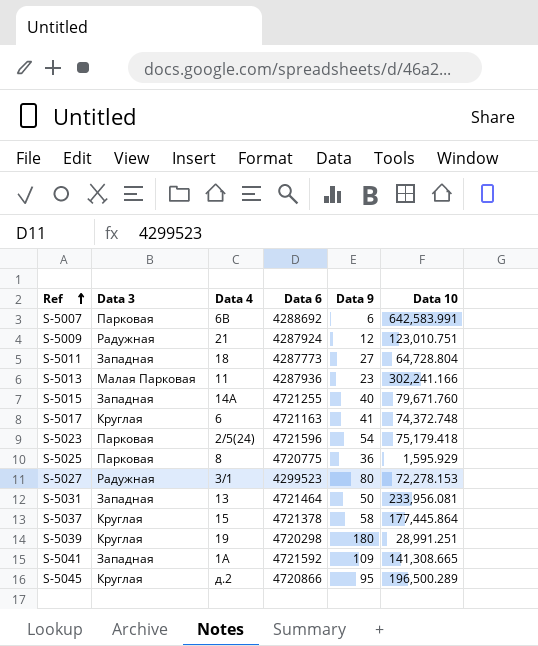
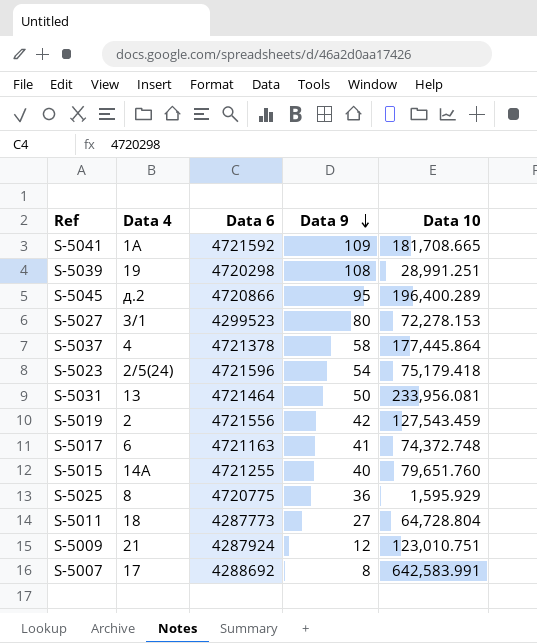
row order: Ref ascending -> Data 9 descending
column Data 3 | position: 2 -> none
row S-5013: Малая Парковая | 11 | 4287936 | 23 | 302,241.166 -> none
S-5041 | Data 10: 141,308.665 -> 181,708.665
S-5039 | Data 9: 180 -> 108
S-5045 | Data 10: 196,500.289 -> 196,400.289
S-5037 | Data 4: 15 -> 4
row S-5019: none -> 2 | 4721556 | 42 | 127,543.459
S-5015 | Data 10: 79,671.760 -> 79,651.760
S-5007 | Data 4: 6В -> 17
S-5007 | Data 9: 6 -> 8

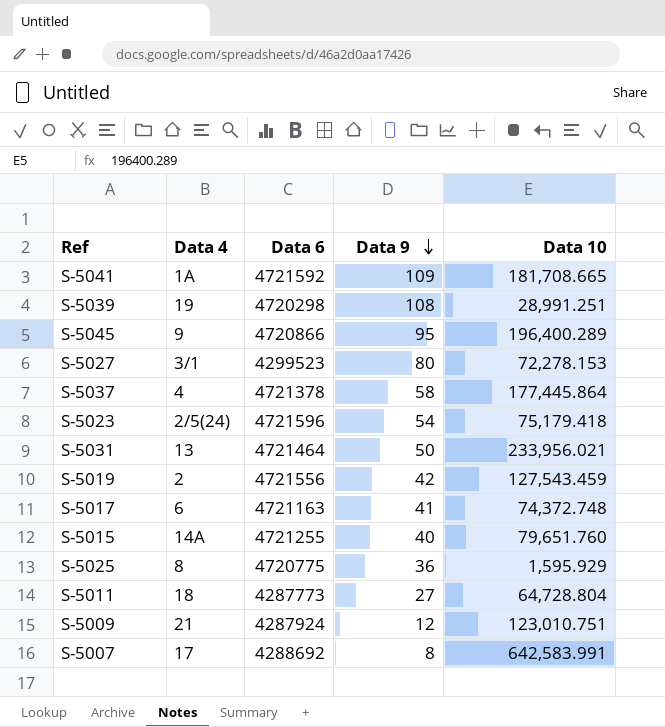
S-5045 | Data 4: д.2 -> 9
S-5031 | Data 10: 233,956.081 -> 233,956.021

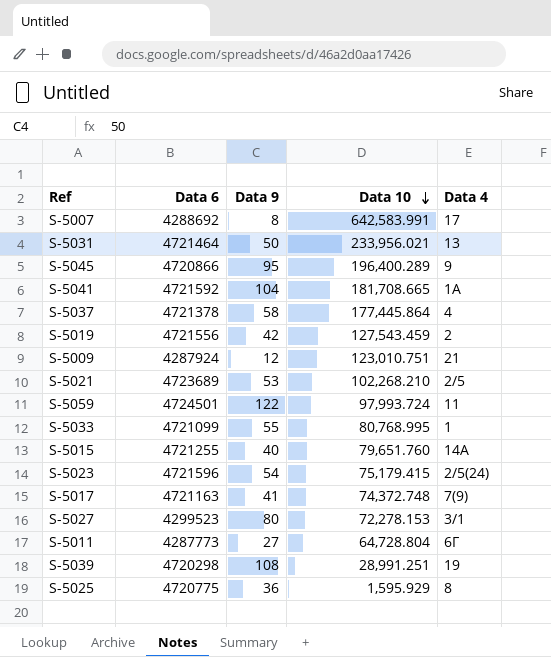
row order: Data 9 descending -> Data 10 descending
column Data 4 | position: 2 -> 5
S-5041 | Data 9: 109 -> 104
row S-5021: none -> 4723689 | 53 | 102,268.210 | 2/5
row S-5059: none -> 4724501 | 122 | 97,993.724 | 11
row S-5033: none -> 4721099 | 55 | 80,768.995 | 1
S-5023 | Data 10: 75,179.418 -> 75,179.415
S-5017 | Data 4: 6 -> 7(9)
S-5011 | Data 4: 18 -> 6Г

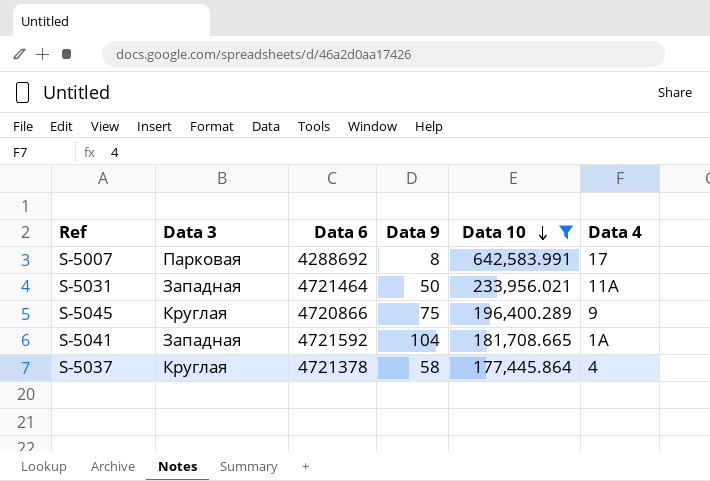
filter: none -> Data 10 >= 177,445.864
column Data 3 | position: none -> 2
S-5031 | Data 4: 13 -> 11А
S-5045 | Data 9: 95 -> 75

